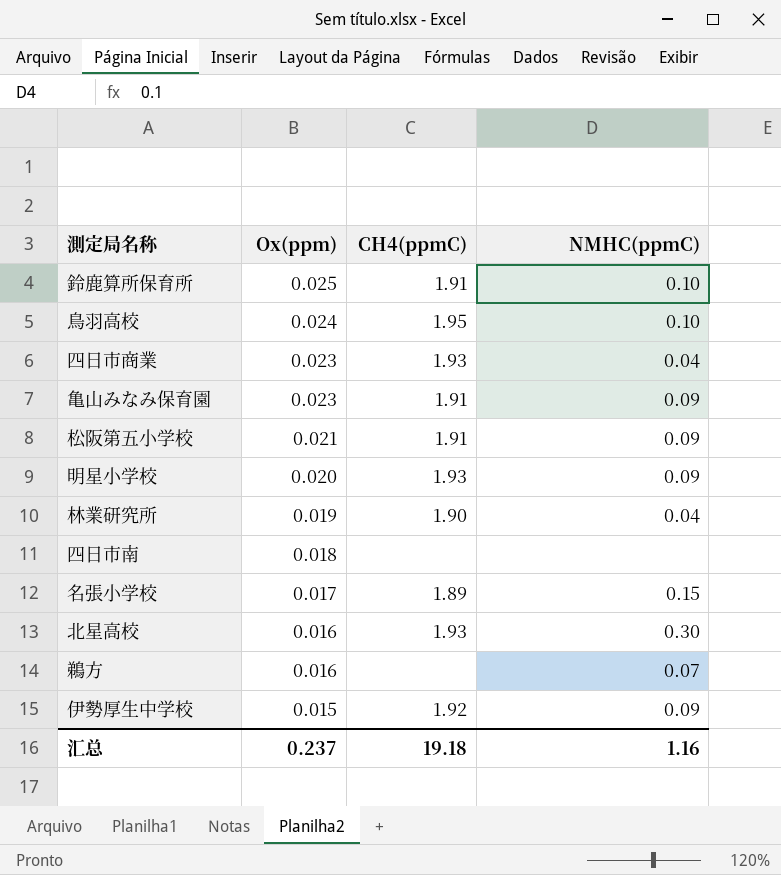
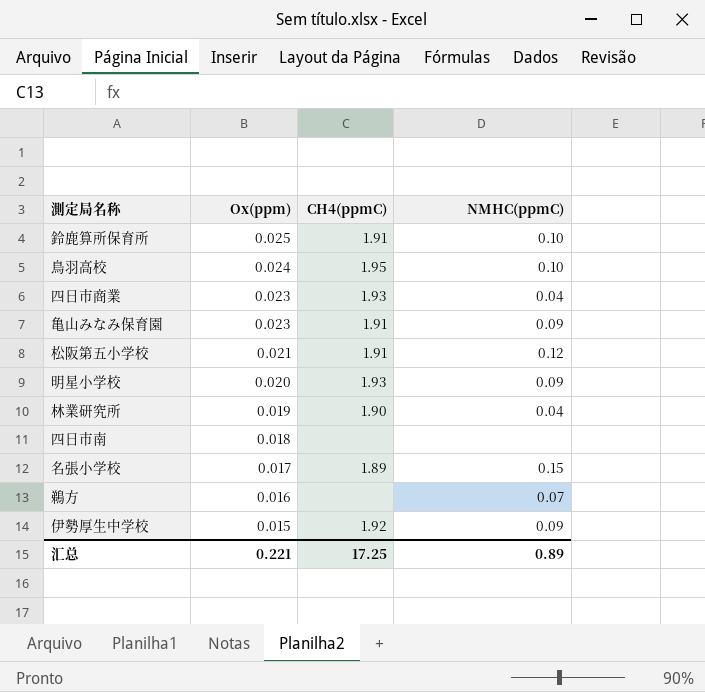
row 北星高校: 0.016 | 1.93 | 0.30 -> none
松阪第五小学校 | NMHC(ppmC): 0.09 -> 0.12
汇总 | Ox(ppm): 0.237 -> 0.221
汇总 | CH4(ppmC): 19.18 -> 17.25
汇总 | NMHC(ppmC): 1.16 -> 0.89

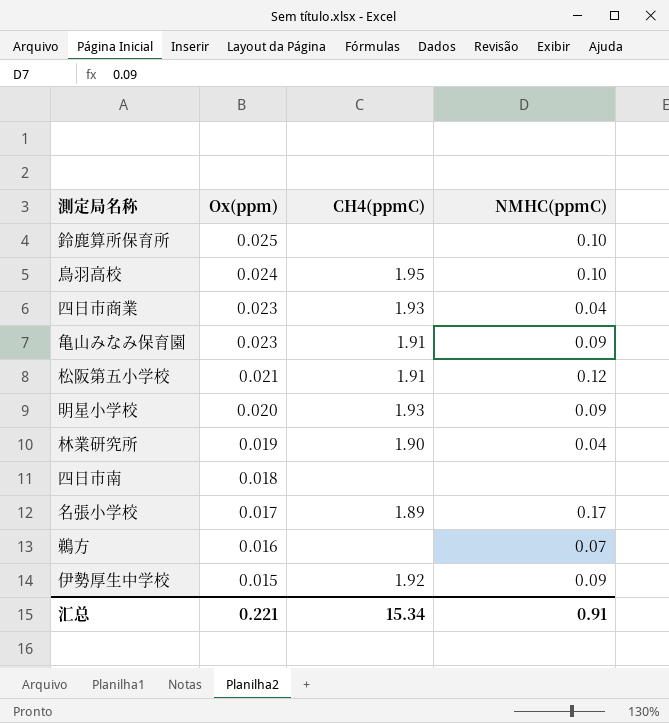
鈴鹿算所保育所 | CH4(ppmC): 1.91 -> none
名張小学校 | NMHC(ppmC): 0.15 -> 0.17
汇总 | CH4(ppmC): 17.25 -> 15.34
汇总 | NMHC(ppmC): 0.89 -> 0.91

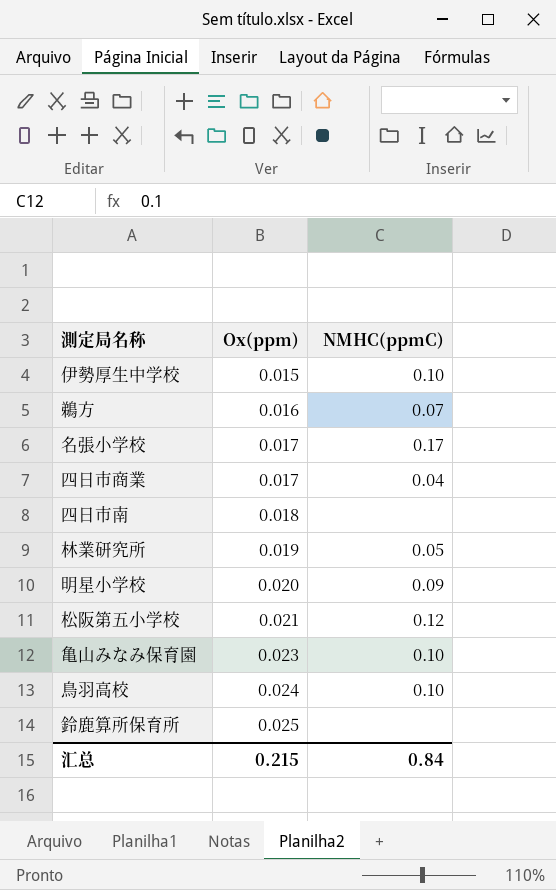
row order: Ox(ppm) descending -> Ox(ppm) ascending
column CH4(ppmC) | position: 3 -> none
伊勢厚生中学校 | NMHC(ppmC): 0.09 -> 0.10
四日市商業 | Ox(ppm): 0.023 -> 0.017
林業研究所 | NMHC(ppmC): 0.04 -> 0.05
亀山みなみ保育園 | NMHC(ppmC): 0.09 -> 0.10
鈴鹿算所保育所 | NMHC(ppmC): 0.10 -> none
汇总 | Ox(ppm): 0.221 -> 0.215
汇总 | NMHC(ppmC): 0.91 -> 0.84

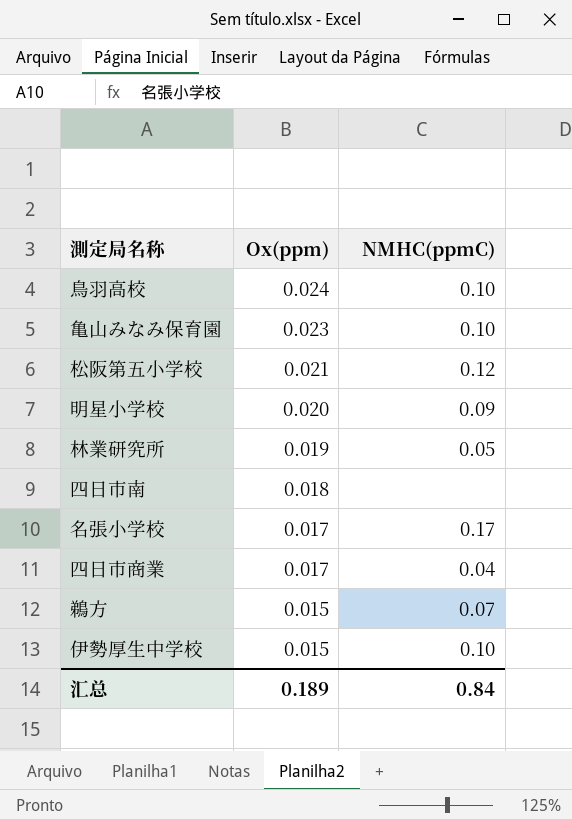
row order: Ox(ppm) ascending -> Ox(ppm) descending
row 鈴鹿算所保育所: 0.025 | none -> none
鵜方 | Ox(ppm): 0.016 -> 0.015
汇总 | Ox(ppm): 0.215 -> 0.189

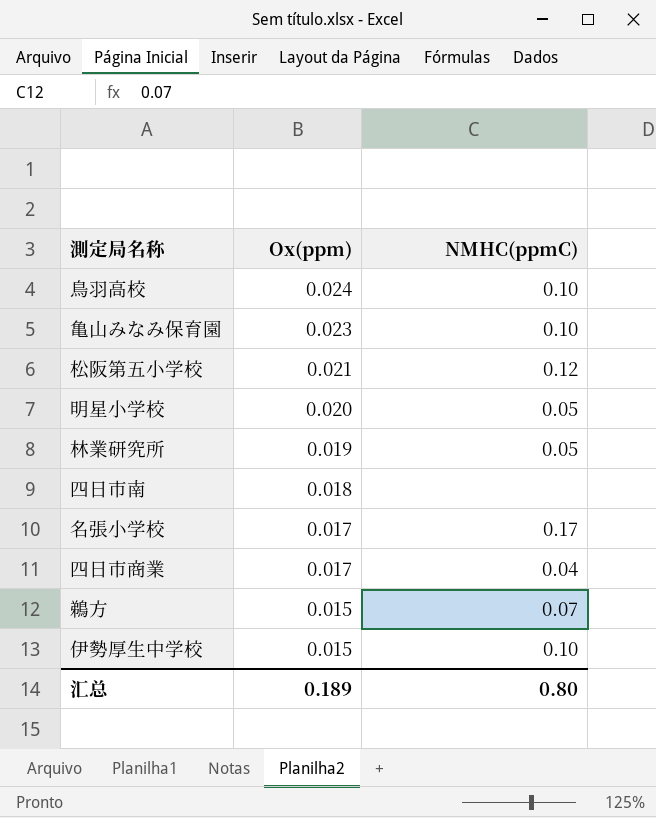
明星小学校 | NMHC(ppmC): 0.09 -> 0.05
汇总 | NMHC(ppmC): 0.84 -> 0.80

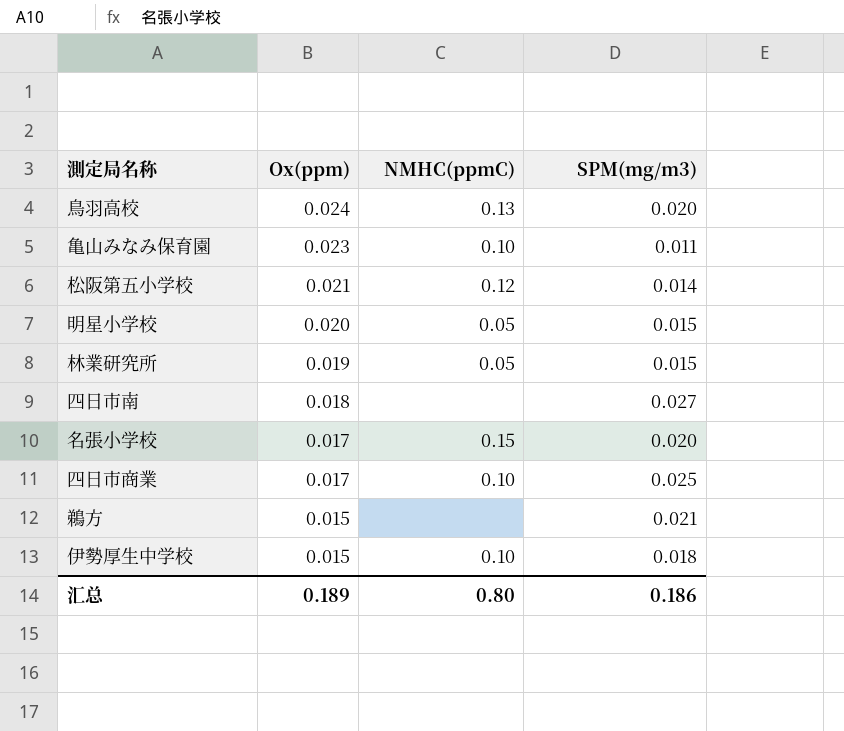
column SPM(mg/m3) | position: none -> 4
鳥羽高校 | NMHC(ppmC): 0.10 -> 0.13
名張小学校 | NMHC(ppmC): 0.17 -> 0.15
四日市商業 | NMHC(ppmC): 0.04 -> 0.10
鵜方 | NMHC(ppmC): 0.07 -> none

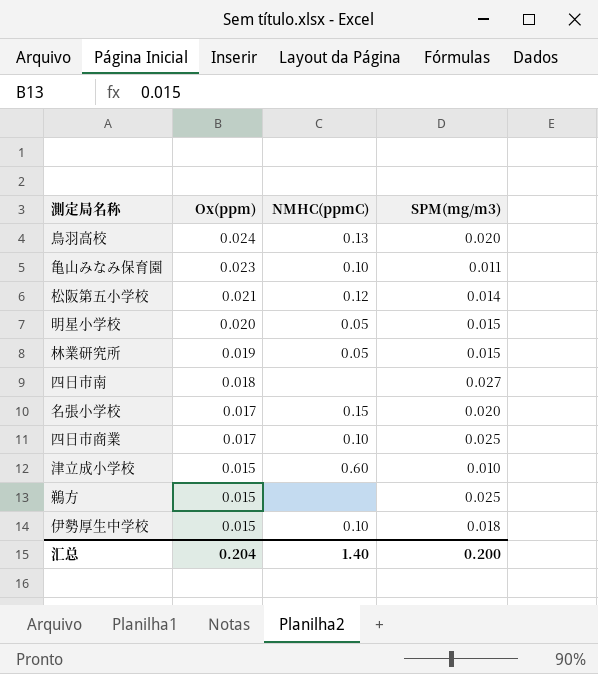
row 津立成小学校: none -> 0.015 | 0.60 | 0.010
鵜方 | SPM(mg/m3): 0.021 -> 0.025
汇总 | Ox(ppm): 0.189 -> 0.204
汇总 | NMHC(ppmC): 0.80 -> 1.40
汇总 | SPM(mg/m3): 0.186 -> 0.200

